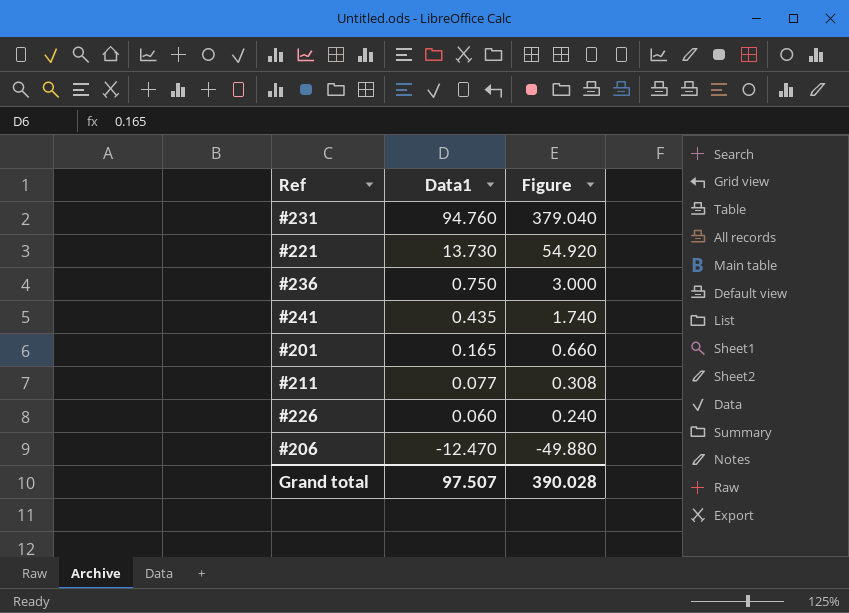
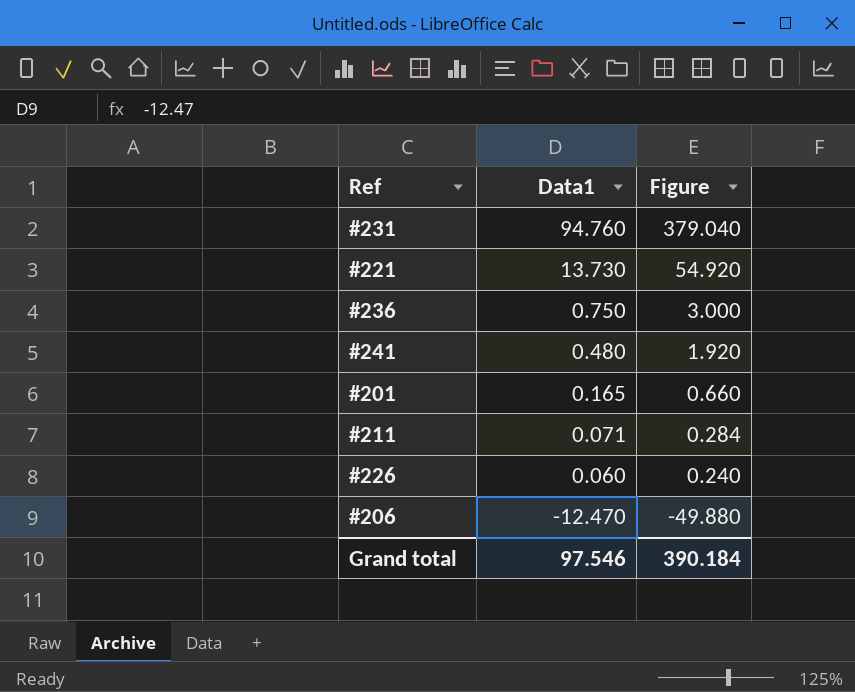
#241 | Data1: 0.435 -> 0.480
#241 | Figure: 1.740 -> 1.920
#211 | Data1: 0.077 -> 0.071
#211 | Figure: 0.308 -> 0.284
Grand total | Data1: 97.507 -> 97.546
Grand total | Figure: 390.028 -> 390.184

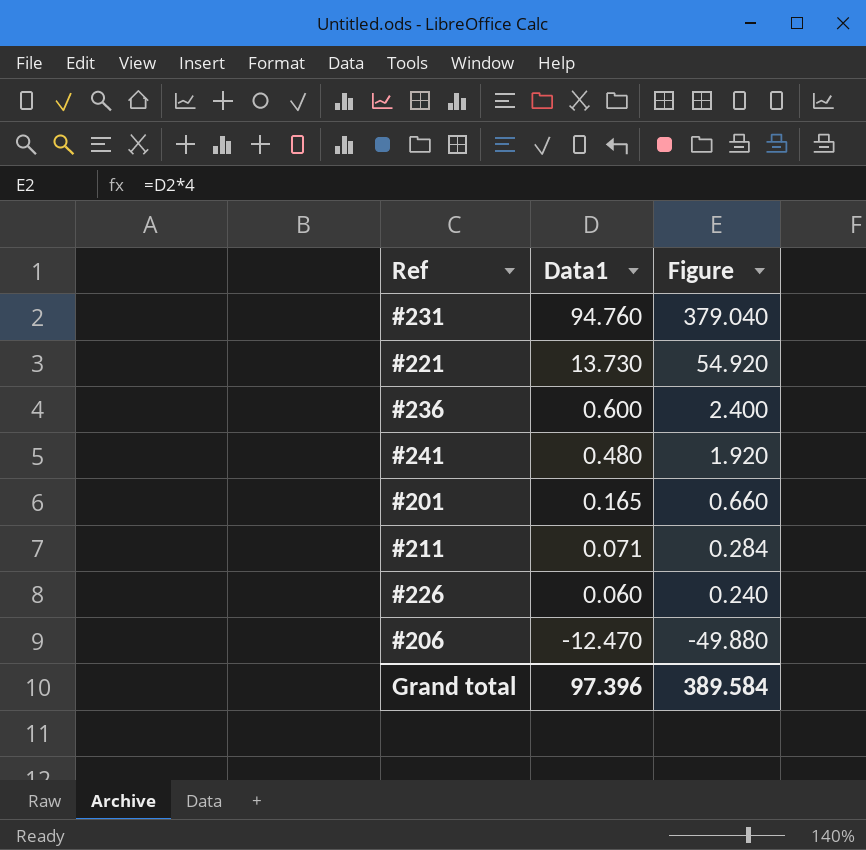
#236 | Data1: 0.750 -> 0.600
#236 | Figure: 3.000 -> 2.400
Grand total | Data1: 97.546 -> 97.396
Grand total | Figure: 390.184 -> 389.584

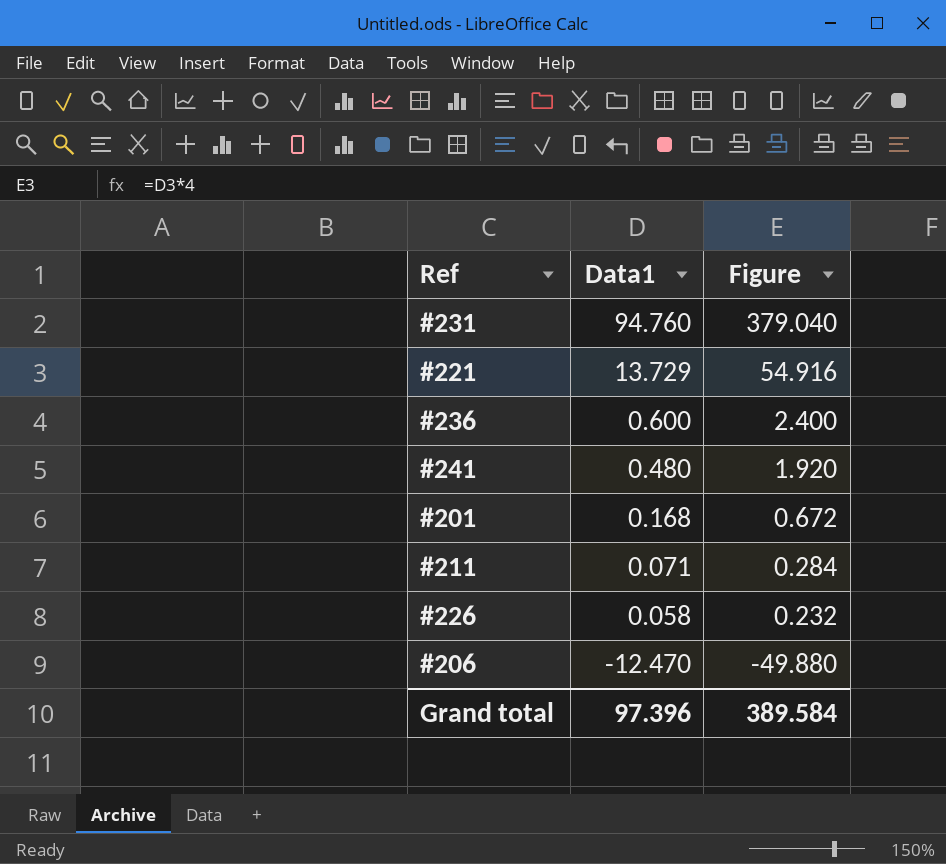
#221 | Data1: 13.730 -> 13.729
#221 | Figure: 54.920 -> 54.916
#201 | Data1: 0.165 -> 0.168
#201 | Figure: 0.660 -> 0.672
#226 | Data1: 0.060 -> 0.058
#226 | Figure: 0.240 -> 0.232

